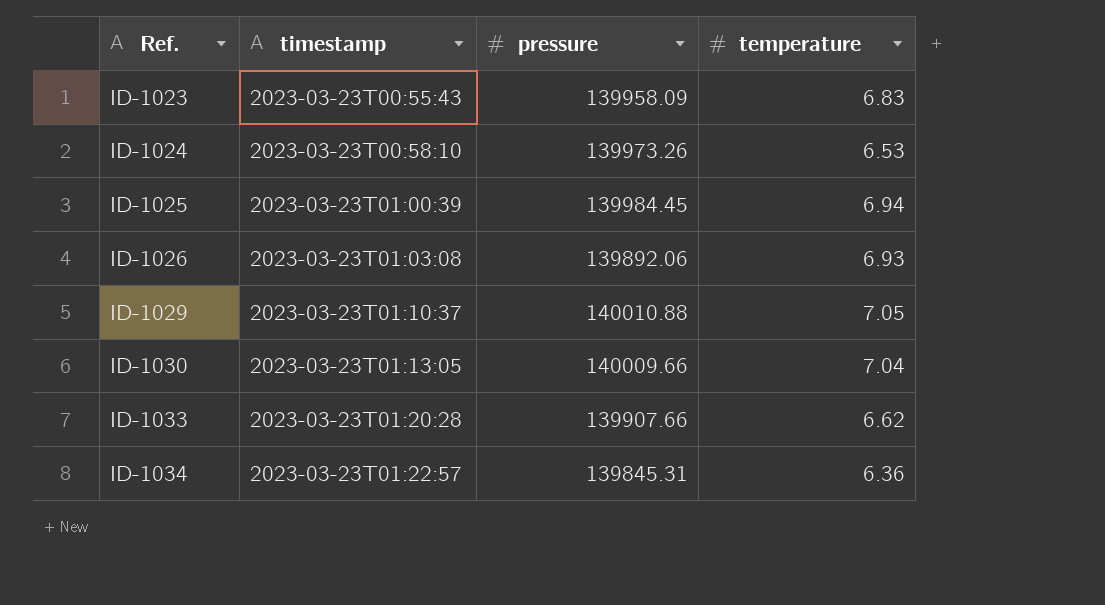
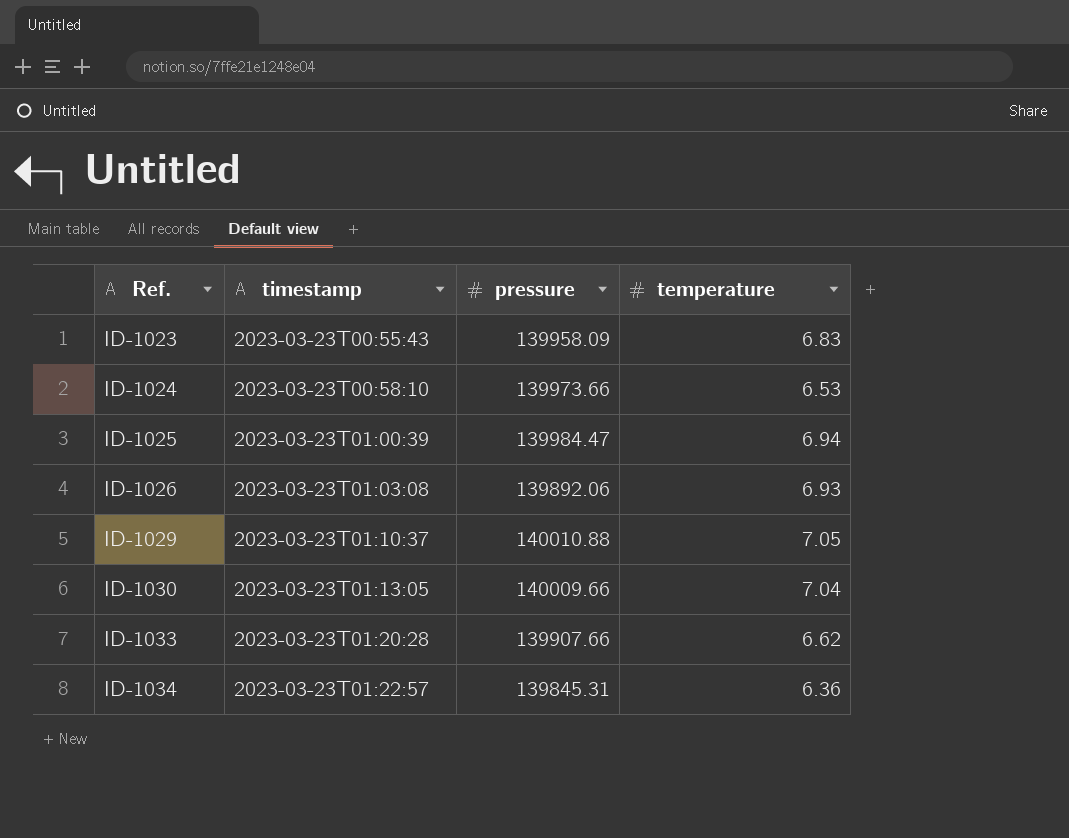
ID-1024 | pressure: 139973.26 -> 139973.66
ID-1025 | pressure: 139984.45 -> 139984.47

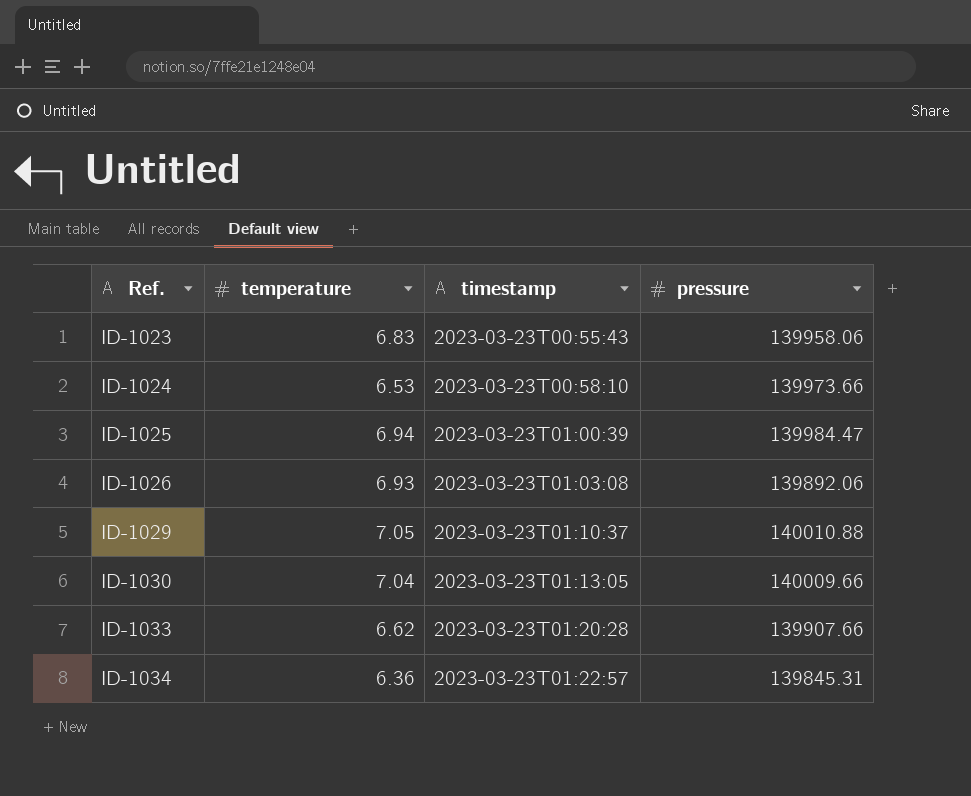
column temperature | position: 4 -> 2
ID-1023 | pressure: 139958.09 -> 139958.06

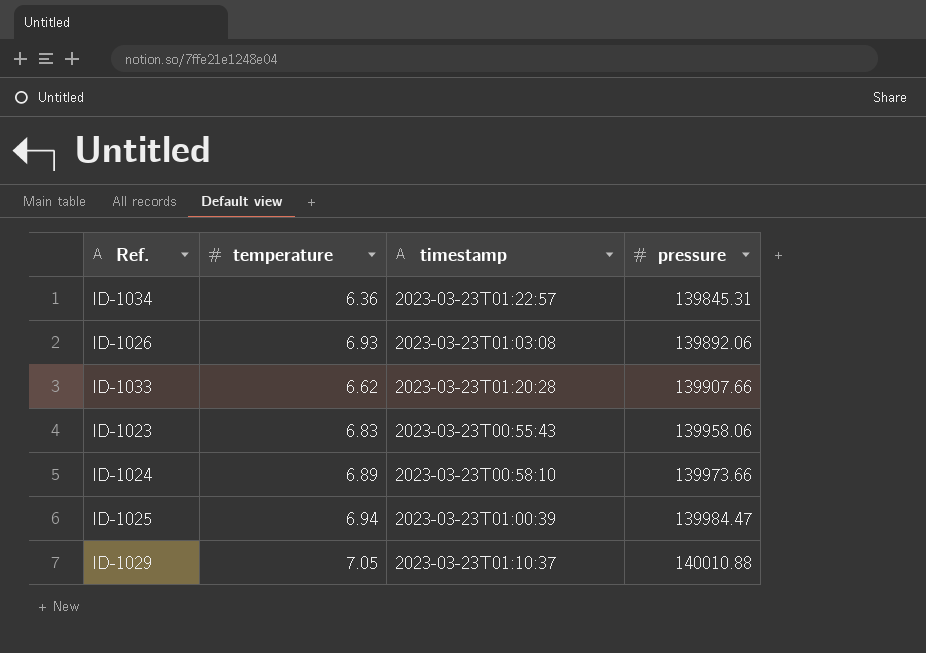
row order: Ref. ascending -> pressure ascending
row ID-1030: 7.04 | 2023-03-23T01:13:05 | 140009.66 -> none
ID-1024 | temperature: 6.53 -> 6.89

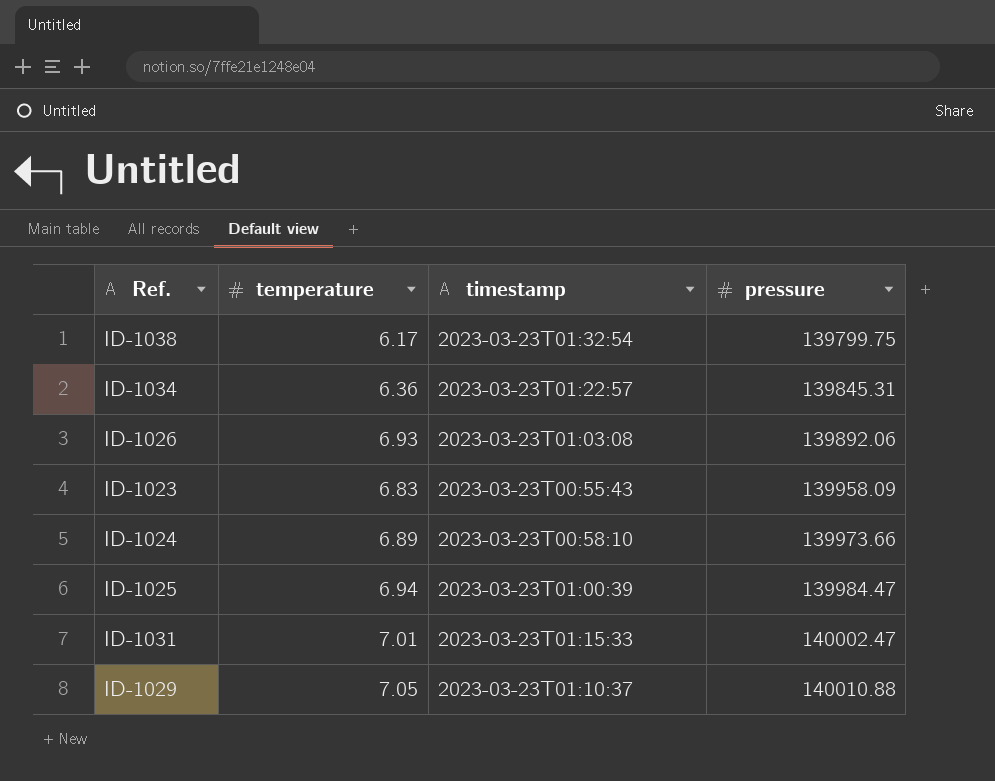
row ID-1033: 6.62 | 2023-03-23T01:20:28 | 139907.66 -> none
row ID-1038: none -> 6.17 | 2023-03-23T01:32:54 | 139799.75
ID-1023 | pressure: 139958.06 -> 139958.09
row ID-1031: none -> 7.01 | 2023-03-23T01:15:33 | 140002.47

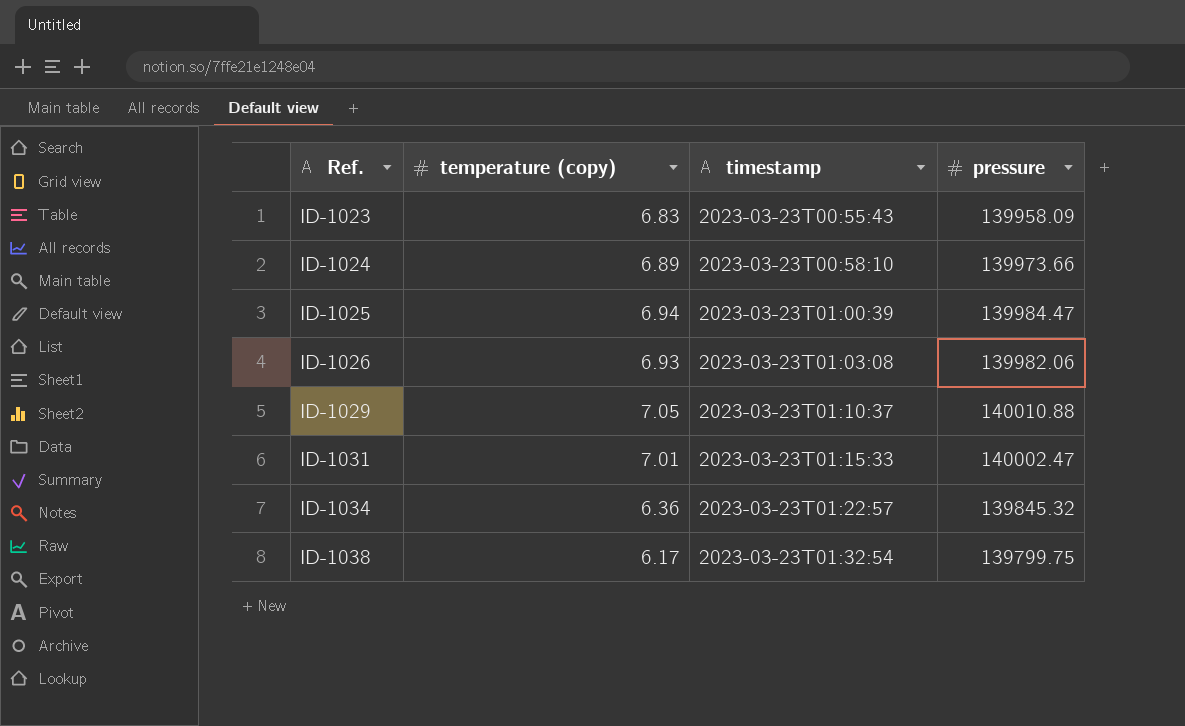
row order: pressure ascending -> Ref. ascending
column name: temperature -> temperature (copy)
ID-1026 | pressure: 139892.06 -> 139982.06
ID-1034 | pressure: 139845.31 -> 139845.32

